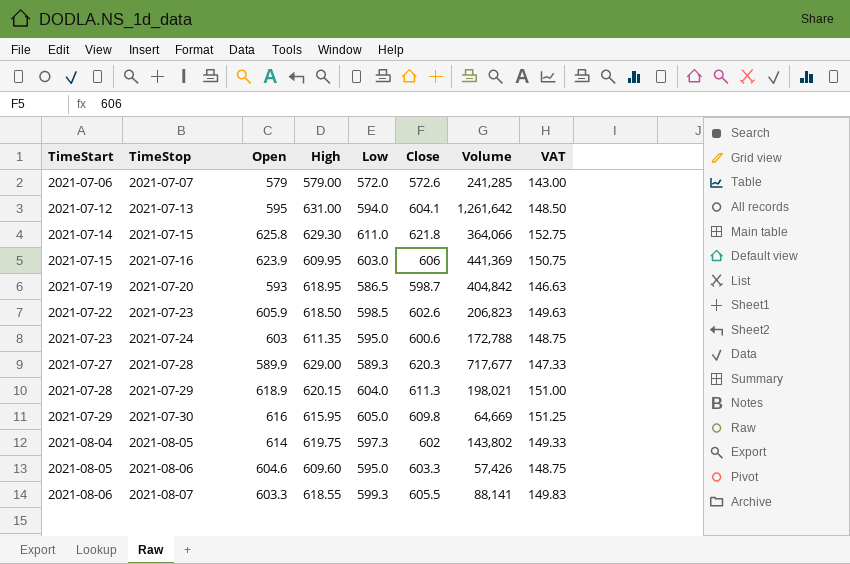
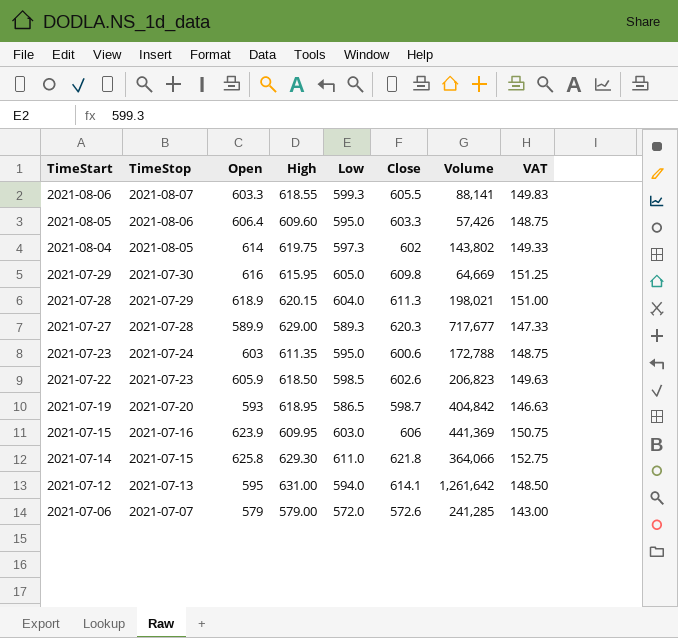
row order: TimeStart ascending -> TimeStart descending
2021-08-05 | Open: 604.6 -> 606.4
2021-07-12 | Close: 604.1 -> 614.1

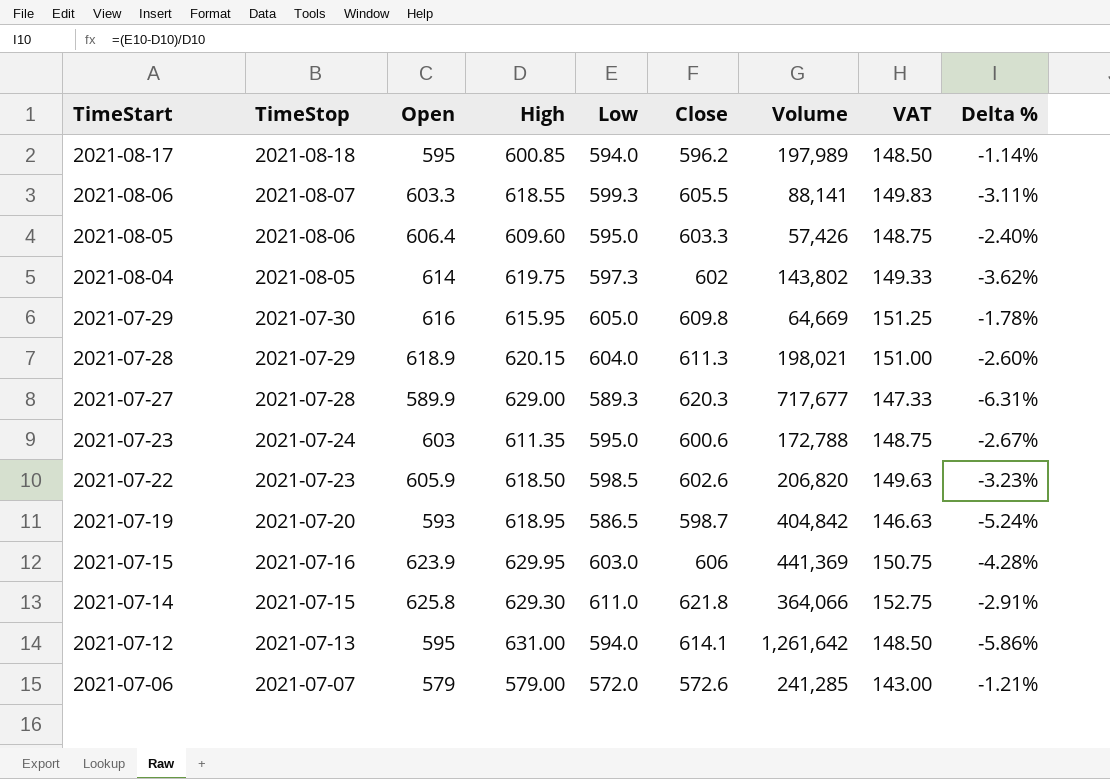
column Delta % | formula: none -> ([Low] - [High]) / [High]
row 2021-08-17: none -> 2021-08-18 | 595 | 600.85 | 594.0 | 596.2 | 197,989 | 148.50 | -1.14%
2021-07-22 | Volume: 206,823 -> 206,820
2021-07-15 | High: 609.95 -> 629.95

